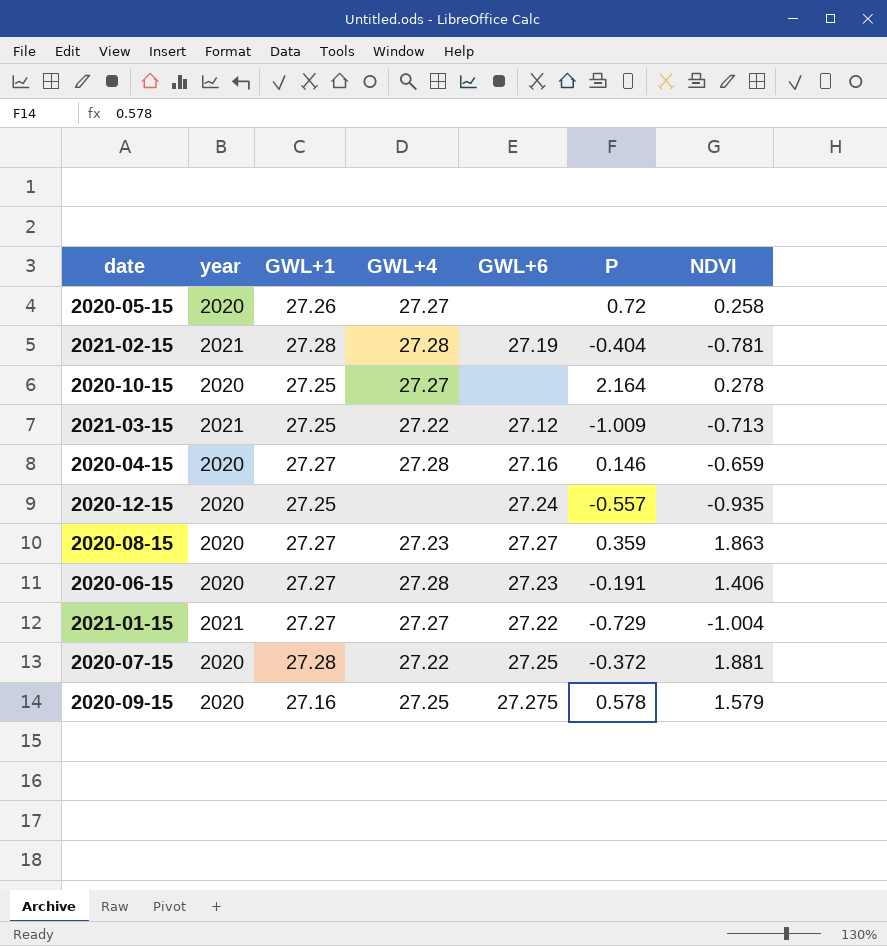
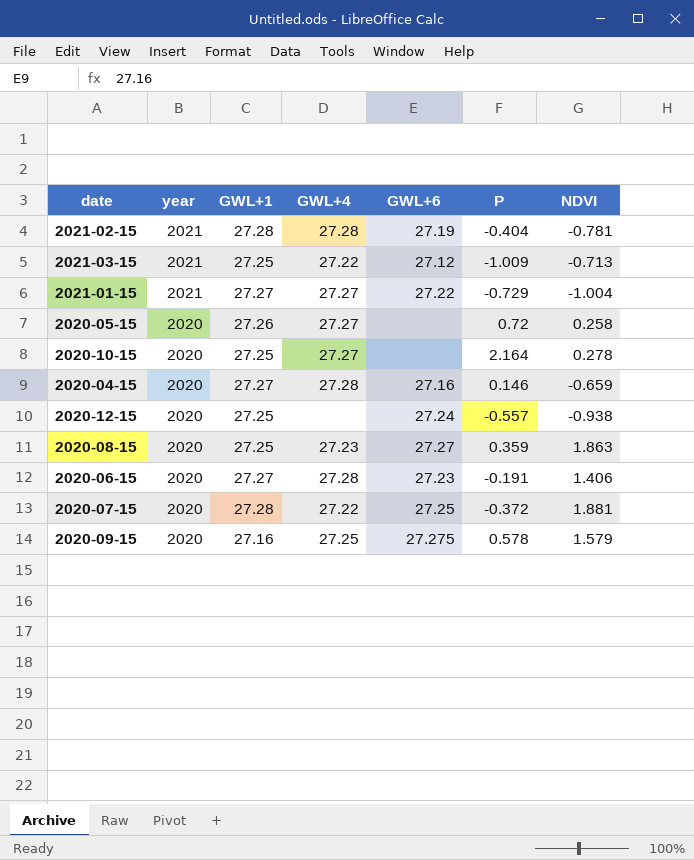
row order: none -> year descending
2020-12-15 | NDVI: -0.935 -> -0.938
2020-08-15 | GWL+1: 27.27 -> 27.25

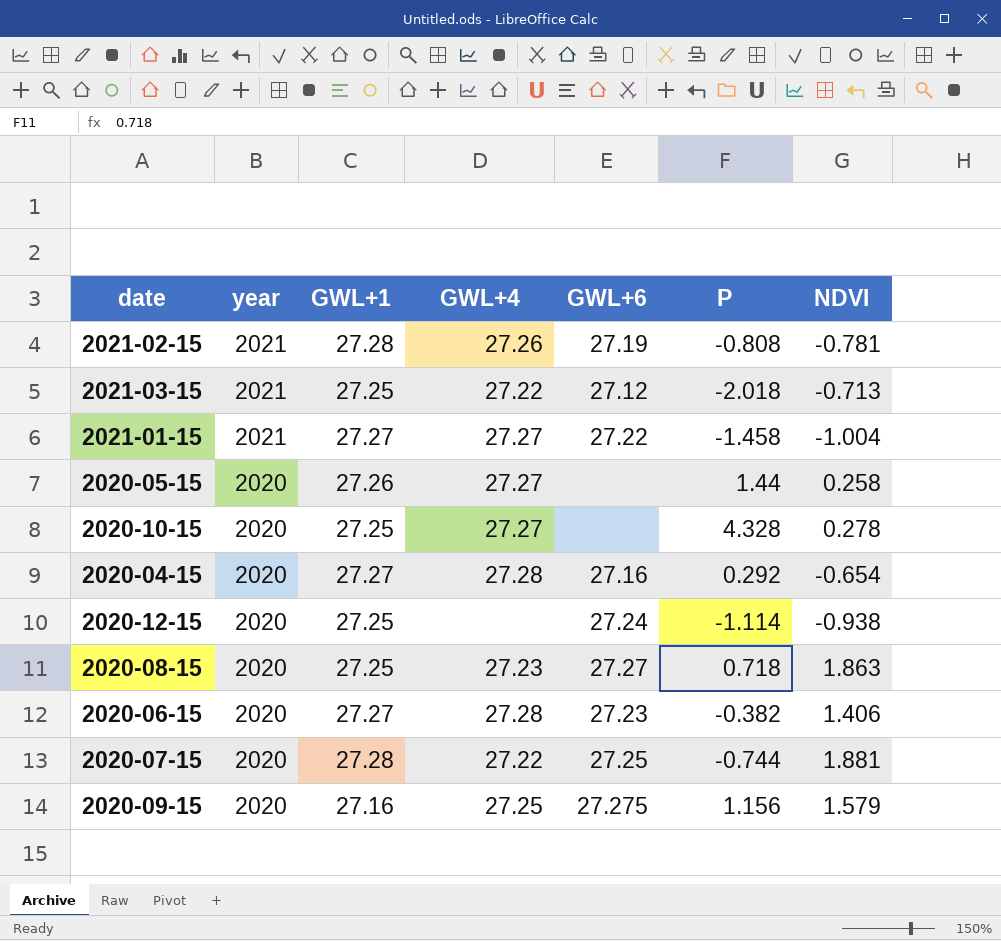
2021-02-15 | GWL+4: 27.28 -> 27.26
2021-02-15 | P: -0.404 -> -0.808
2021-03-15 | P: -1.009 -> -2.018
2021-01-15 | P: -0.729 -> -1.458
2020-05-15 | P: 0.72 -> 1.44
2020-10-15 | P: 2.164 -> 4.328
2020-04-15 | P: 0.146 -> 0.292
2020-04-15 | NDVI: -0.659 -> -0.654
2020-12-15 | P: -0.557 -> -1.114
2020-08-15 | P: 0.359 -> 0.718
2020-06-15 | P: -0.191 -> -0.382
2020-07-15 | P: -0.372 -> -0.744
2020-09-15 | P: 0.578 -> 1.156

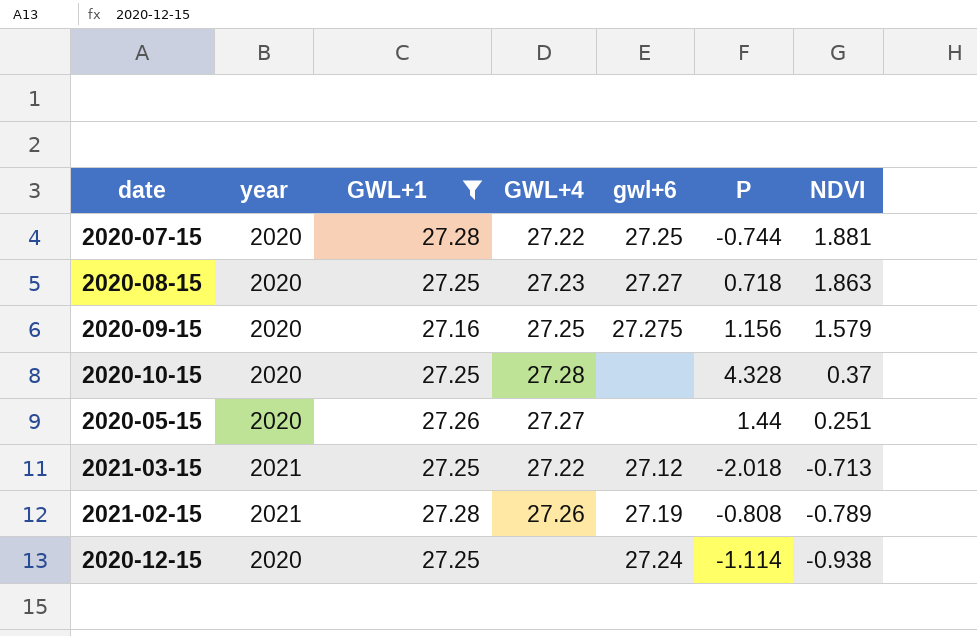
filter: none -> GWL+1 != 27.27
row order: year descending -> NDVI descending
column name: GWL+6 -> gwl+6
2020-10-15 | GWL+4: 27.27 -> 27.28
2020-10-15 | NDVI: 0.278 -> 0.37
2020-05-15 | NDVI: 0.258 -> 0.251
2021-02-15 | NDVI: -0.781 -> -0.789

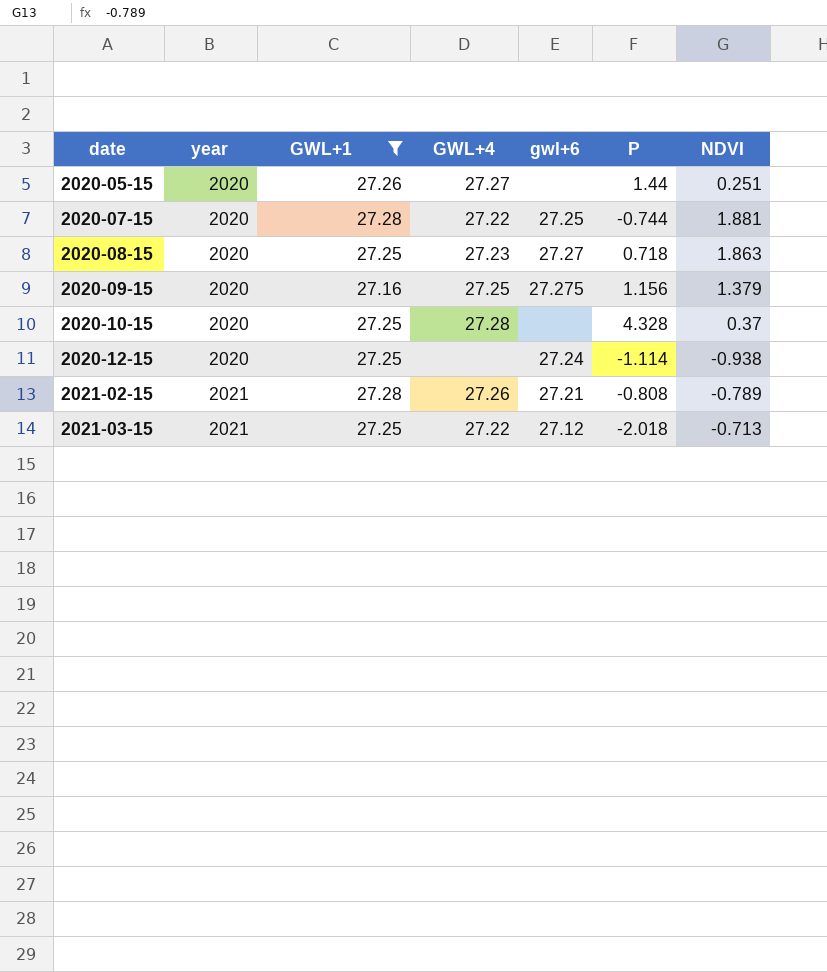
row order: NDVI descending -> date ascending
2020-09-15 | NDVI: 1.579 -> 1.379
2021-02-15 | gwl+6: 27.19 -> 27.21

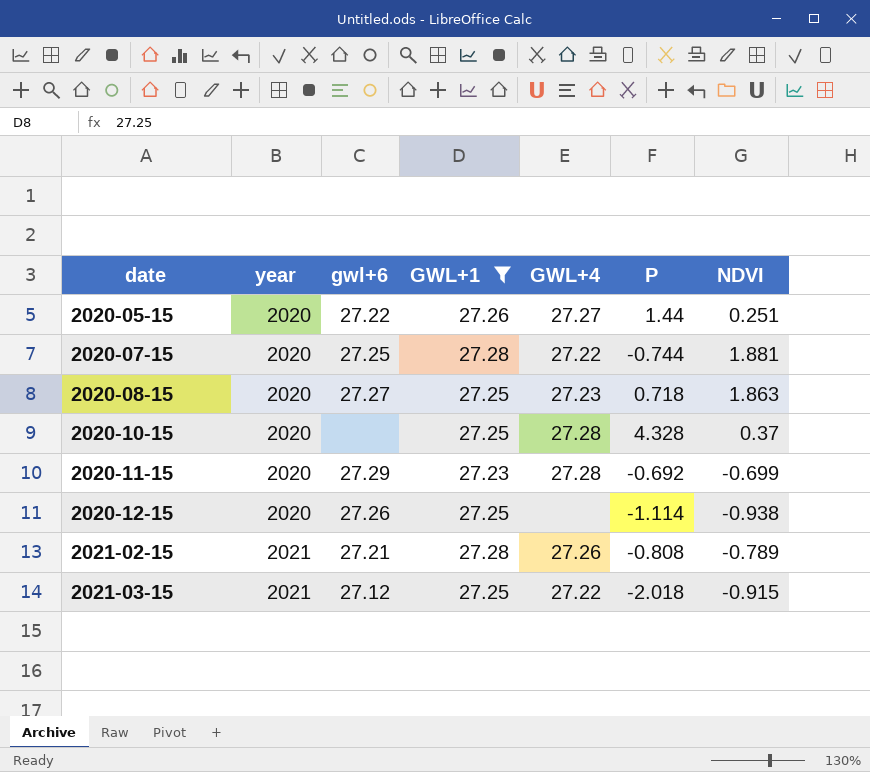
column gwl+6 | position: 5 -> 3
row 2020-09-15: 2020 | 27.16 | 27.25 | 27.275 | 1.156 | 1.379 -> none
2020-05-15 | gwl+6: none -> 27.22
row 2020-11-15: none -> 2020 | 27.29 | 27.23 | 27.28 | -0.692 | -0.699
2020-12-15 | gwl+6: 27.24 -> 27.26
2021-03-15 | NDVI: -0.713 -> -0.915

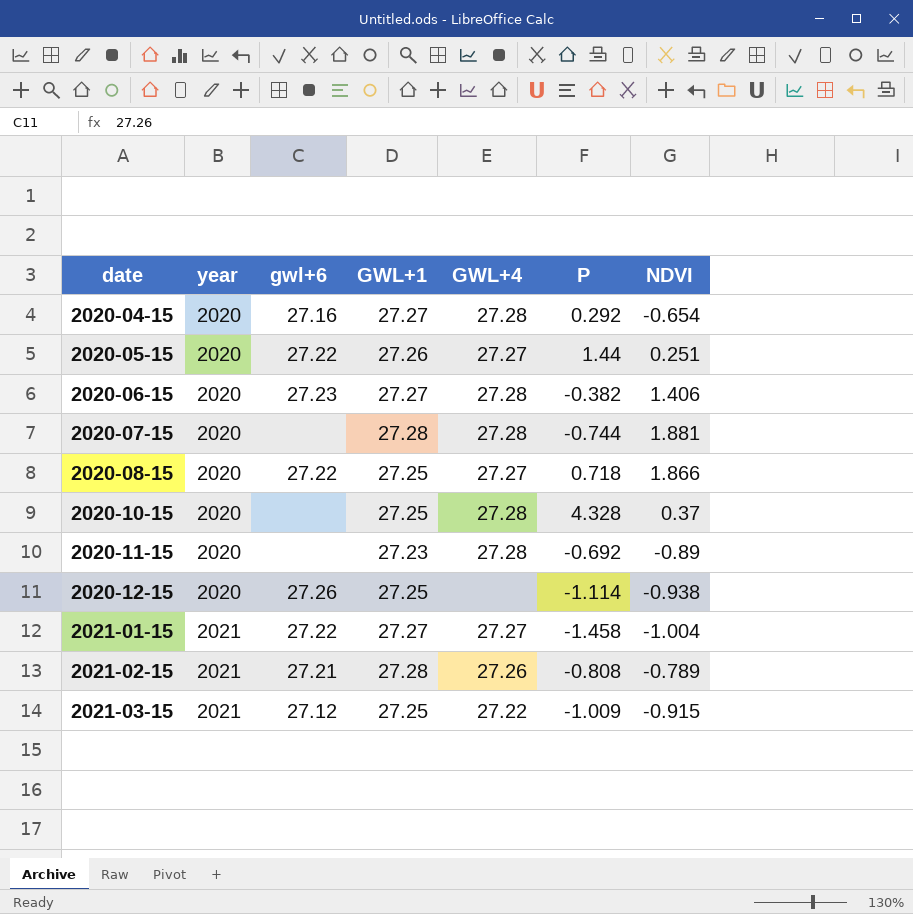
filter: GWL+1 != 27.27 -> none
2020-07-15 | gwl+6: 27.25 -> none
2020-07-15 | GWL+4: 27.22 -> 27.28
2020-08-15 | gwl+6: 27.27 -> 27.22
2020-08-15 | GWL+4: 27.23 -> 27.27
2020-08-15 | NDVI: 1.863 -> 1.866
2020-11-15 | gwl+6: 27.29 -> none
2020-11-15 | NDVI: -0.699 -> -0.89
2021-03-15 | P: -2.018 -> -1.009

